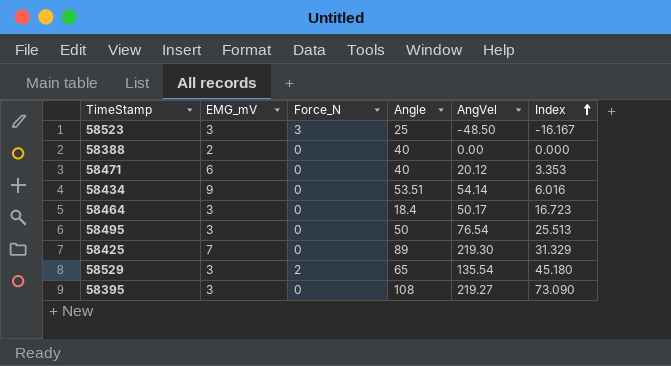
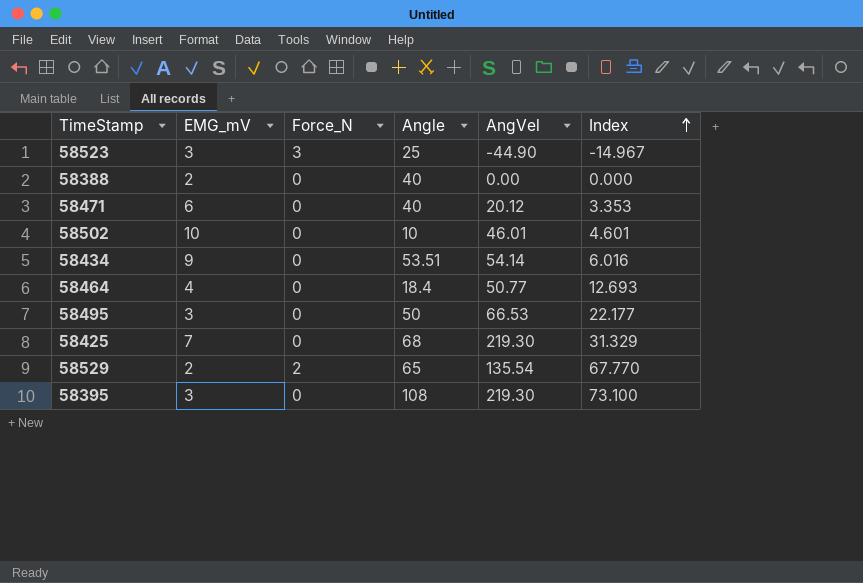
58523 | AngVel: -48.50 -> -44.90
58523 | Index: -16.167 -> -14.967
row 58502: none -> 10 | 0 | 10 | 46.01 | 4.601
58464 | EMG_mV: 3 -> 4
58464 | AngVel: 50.17 -> 50.77
58464 | Index: 16.723 -> 12.693
58495 | AngVel: 76.54 -> 66.53
58495 | Index: 25.513 -> 22.177
58425 | Angle: 89 -> 68
58529 | EMG_mV: 3 -> 2
58529 | Index: 45.180 -> 67.770
58395 | AngVel: 219.27 -> 219.30
58395 | Index: 73.090 -> 73.100

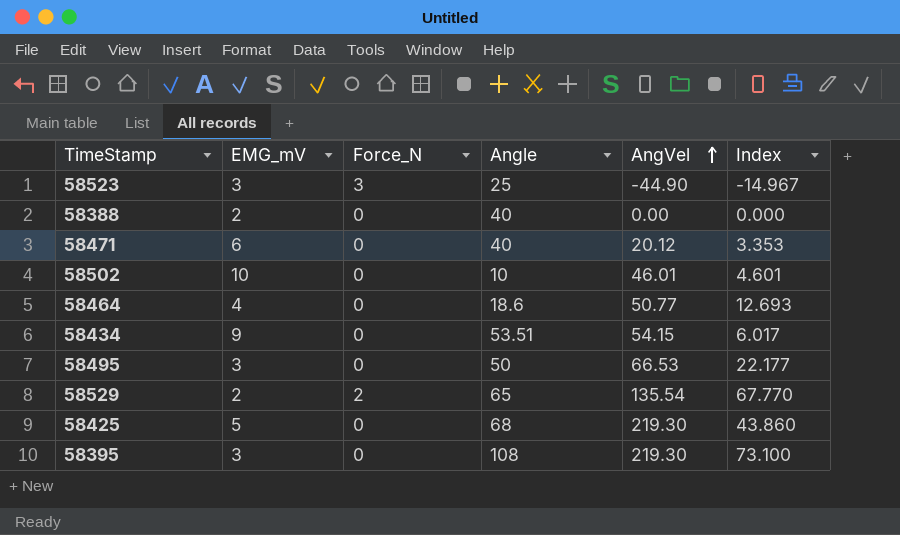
row order: Index ascending -> AngVel ascending
58464 | Angle: 18.4 -> 18.6
58434 | AngVel: 54.14 -> 54.15
58434 | Index: 6.016 -> 6.017
58425 | EMG_mV: 7 -> 5
58425 | Index: 31.329 -> 43.860

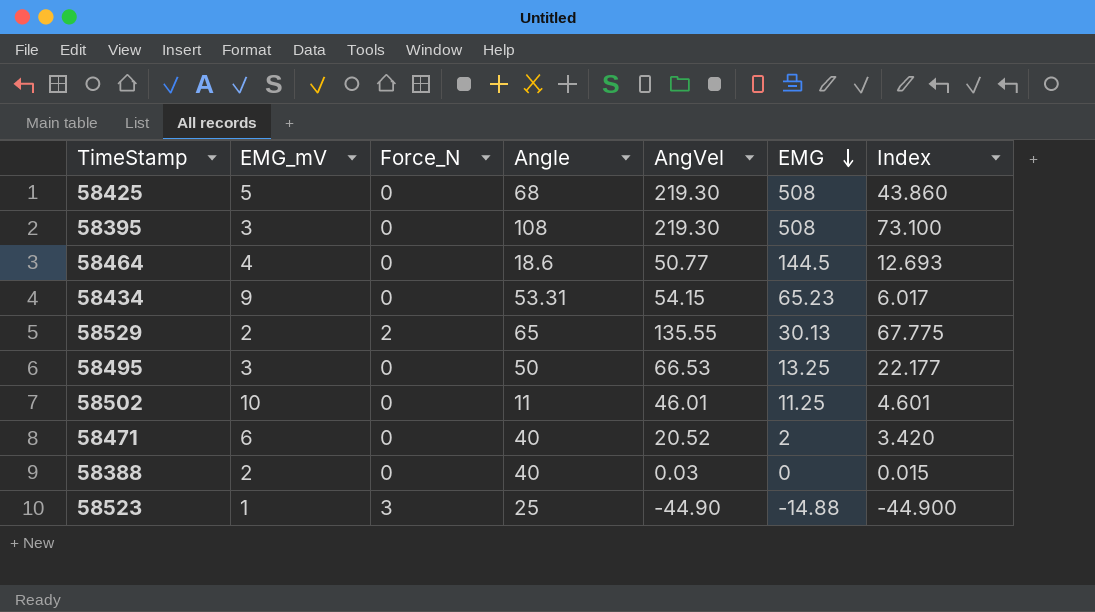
row order: AngVel ascending -> EMG descending
column EMG | position: none -> 6
58434 | Angle: 53.51 -> 53.31
58529 | AngVel: 135.54 -> 135.55
58529 | Index: 67.770 -> 67.775
58502 | Angle: 10 -> 11
58471 | AngVel: 20.12 -> 20.52
58471 | Index: 3.353 -> 3.420
58388 | AngVel: 0.00 -> 0.03
58388 | Index: 0.000 -> 0.015
58523 | EMG_mV: 3 -> 1
58523 | Index: -14.967 -> -44.900

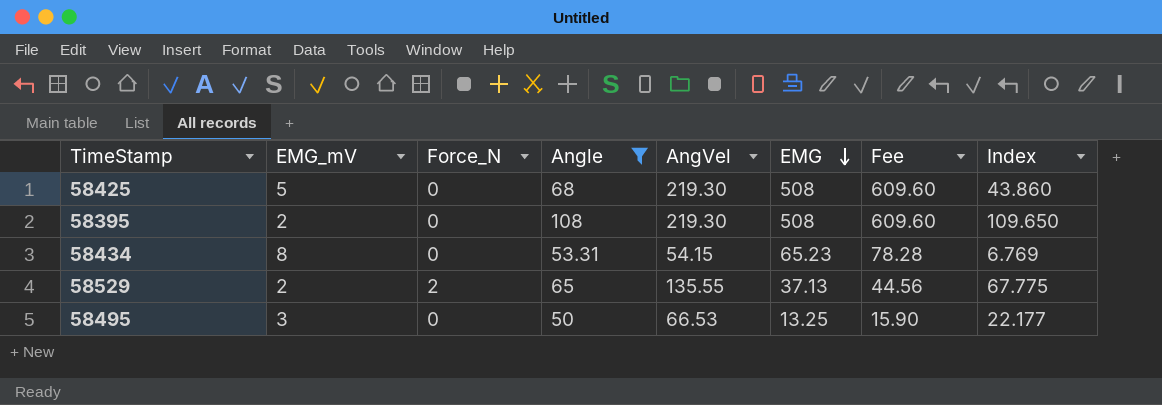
filter: none -> Angle >= 50
column Fee | formula: none -> [EMG] * 1.2
58395 | EMG_mV: 3 -> 2
58395 | Index: 73.100 -> 109.650
58434 | EMG_mV: 9 -> 8
58434 | Index: 6.017 -> 6.769
58529 | EMG: 30.13 -> 37.13

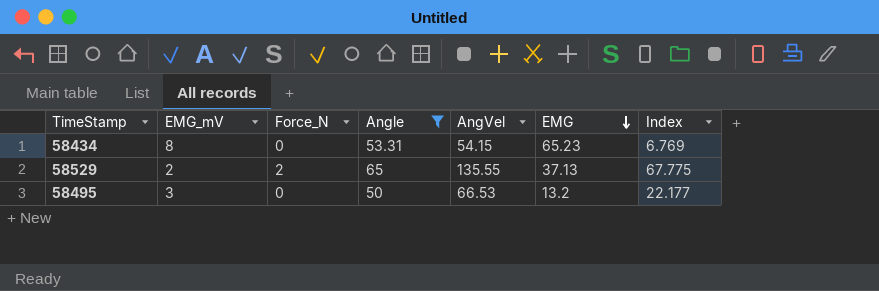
column Fee | formula: [EMG] * 1.2 -> none
row 58425: 5 | 0 | 68 | 219.30 | 508 | 609.60 | 43.860 -> none
row 58395: 2 | 0 | 108 | 219.30 | 508 | 609.60 | 109.650 -> none
58495 | EMG: 13.25 -> 13.2

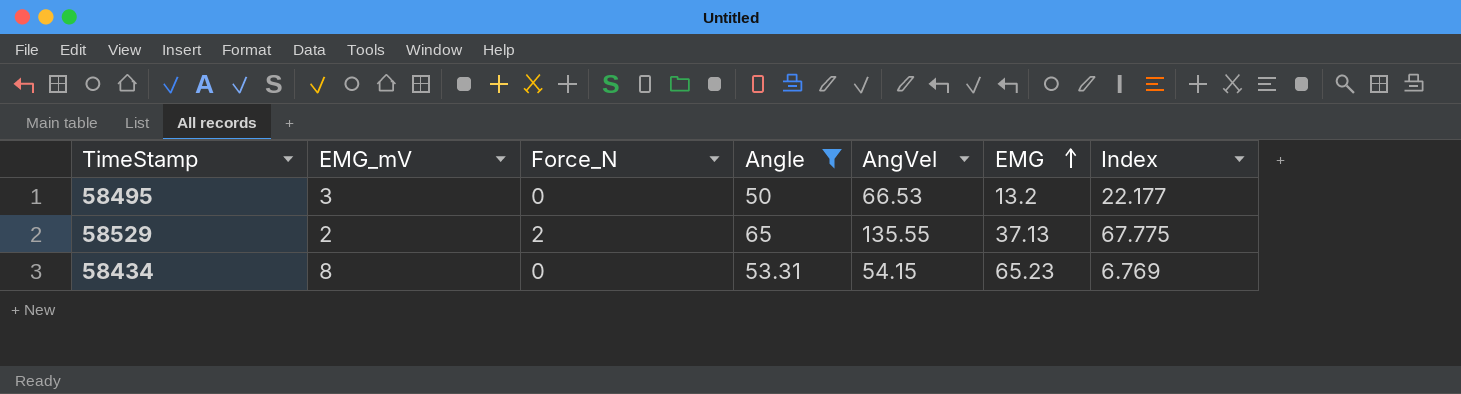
row order: EMG descending -> EMG ascending

